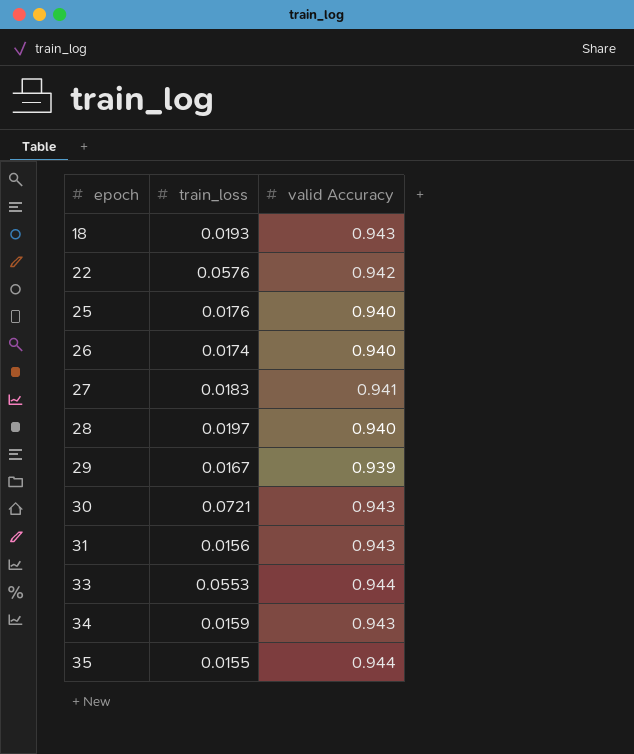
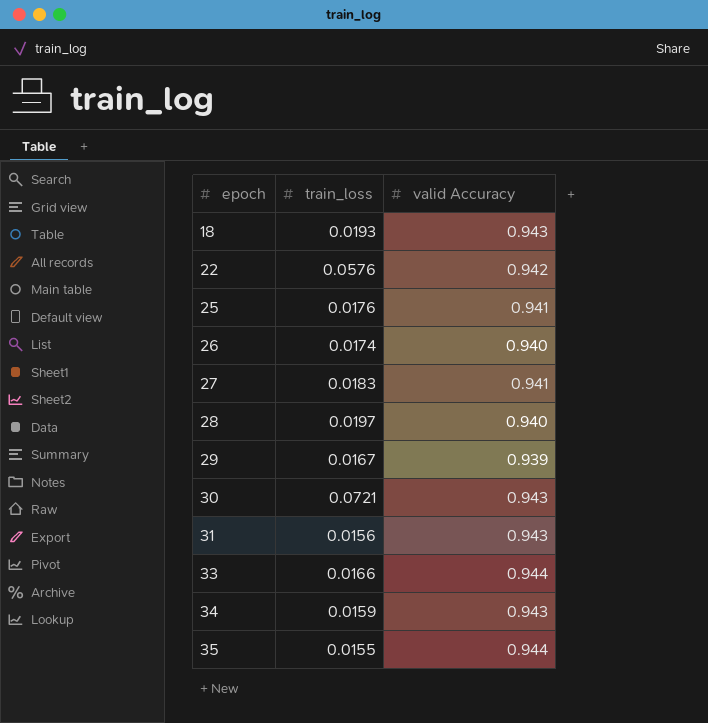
25 | valid Accuracy: 0.940 -> 0.941
33 | train_loss: 0.0553 -> 0.0166

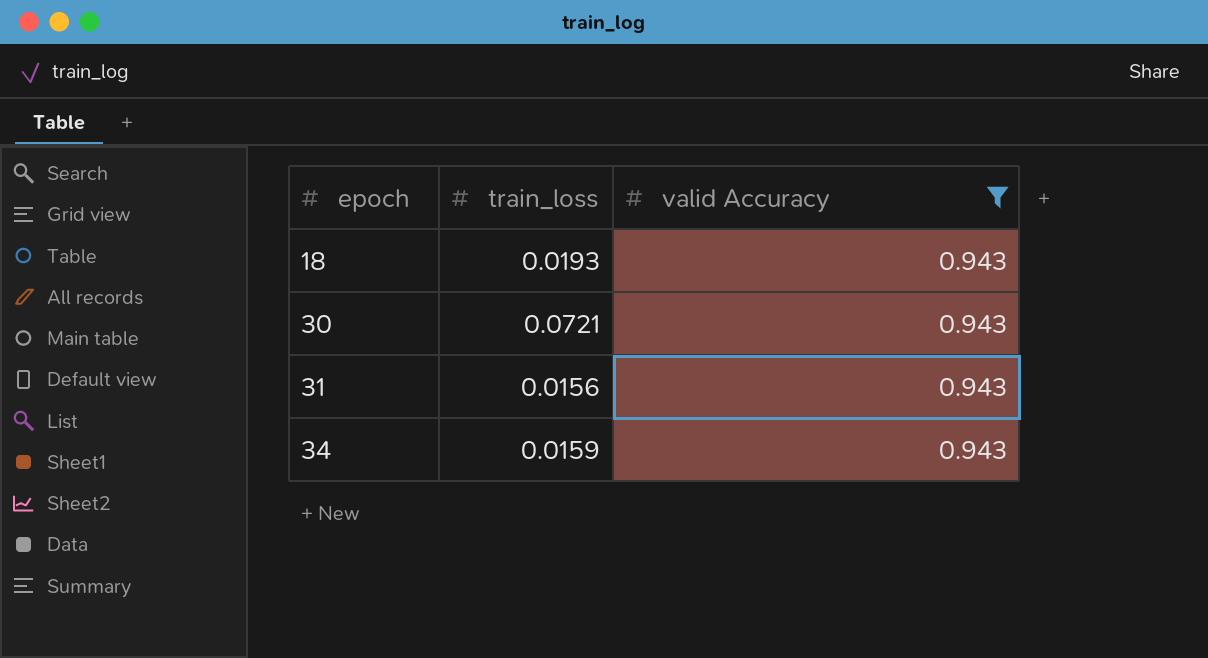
filter: none -> valid Accuracy = 0.943

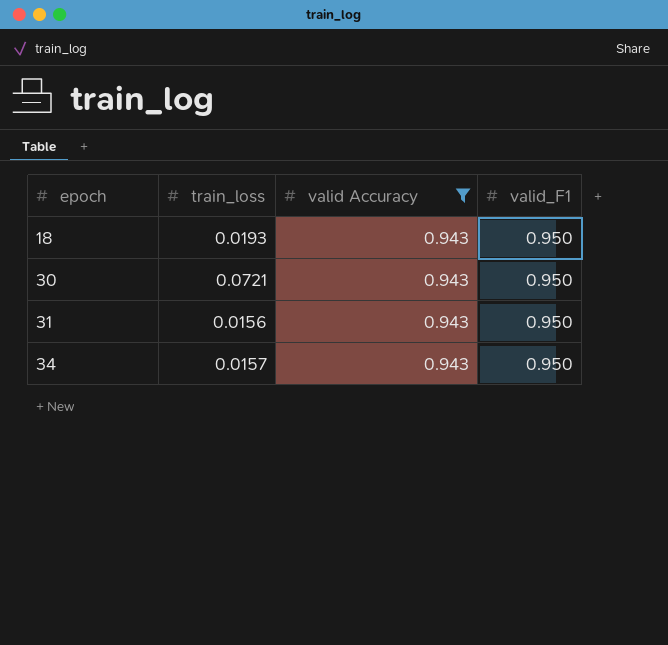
column valid_F1 | position: none -> 4
34 | train_loss: 0.0159 -> 0.0157

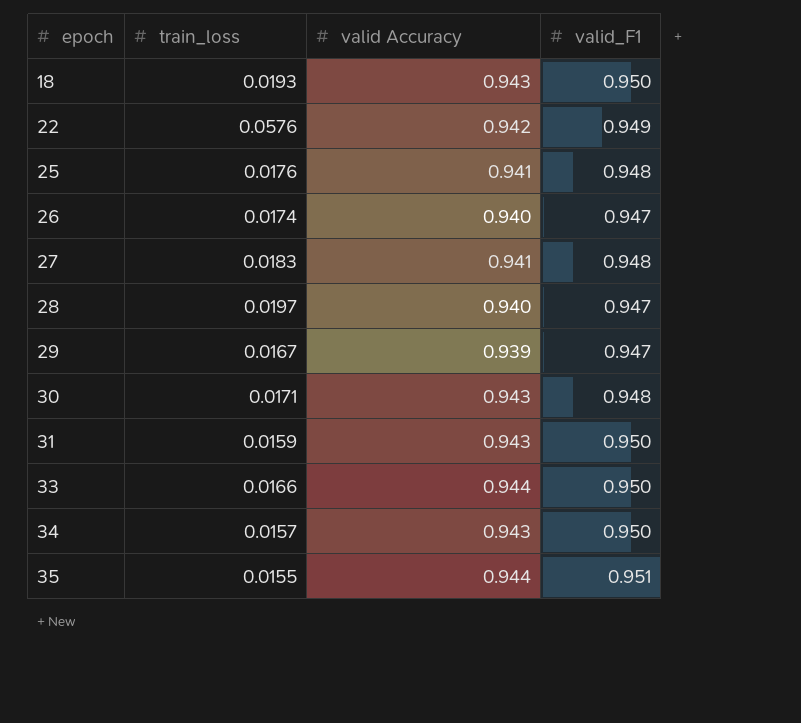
filter: valid Accuracy = 0.943 -> none
30 | train_loss: 0.0721 -> 0.0171
30 | valid_F1: 0.950 -> 0.948
31 | train_loss: 0.0156 -> 0.0159

